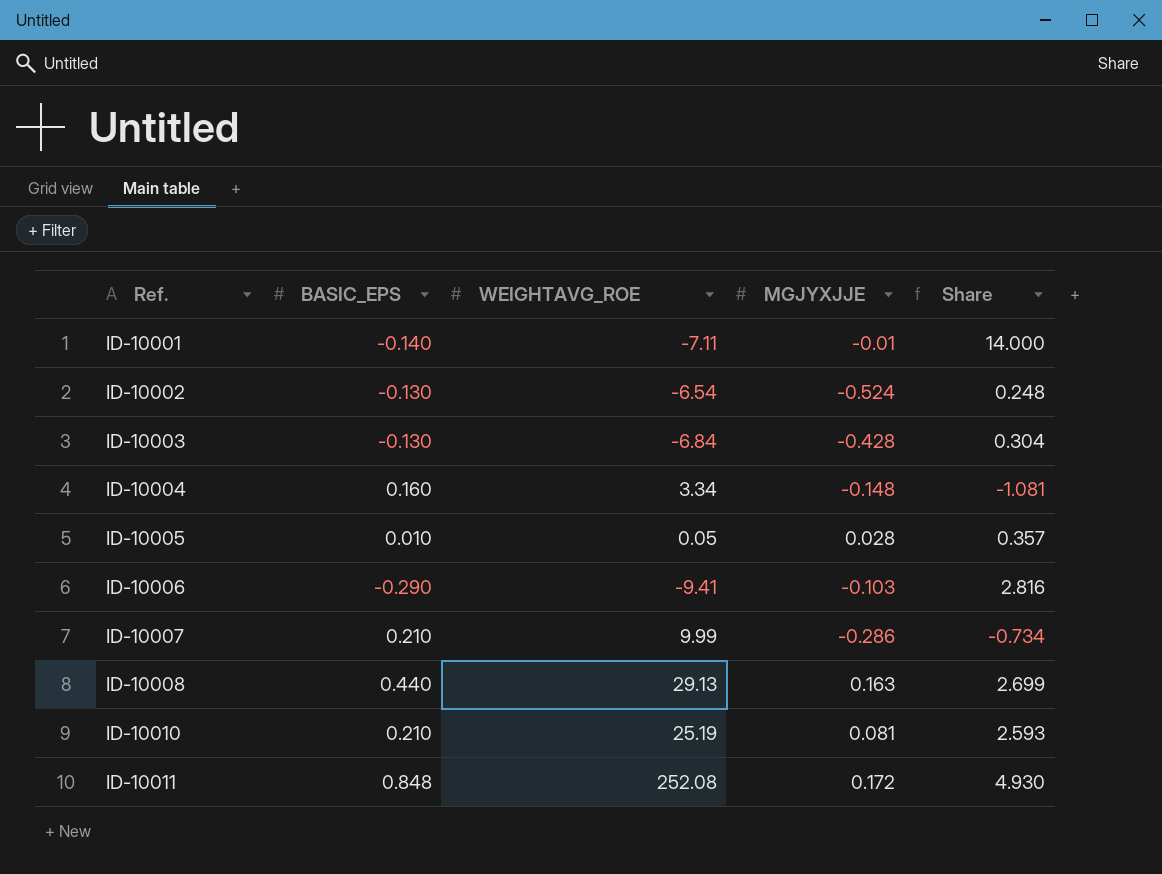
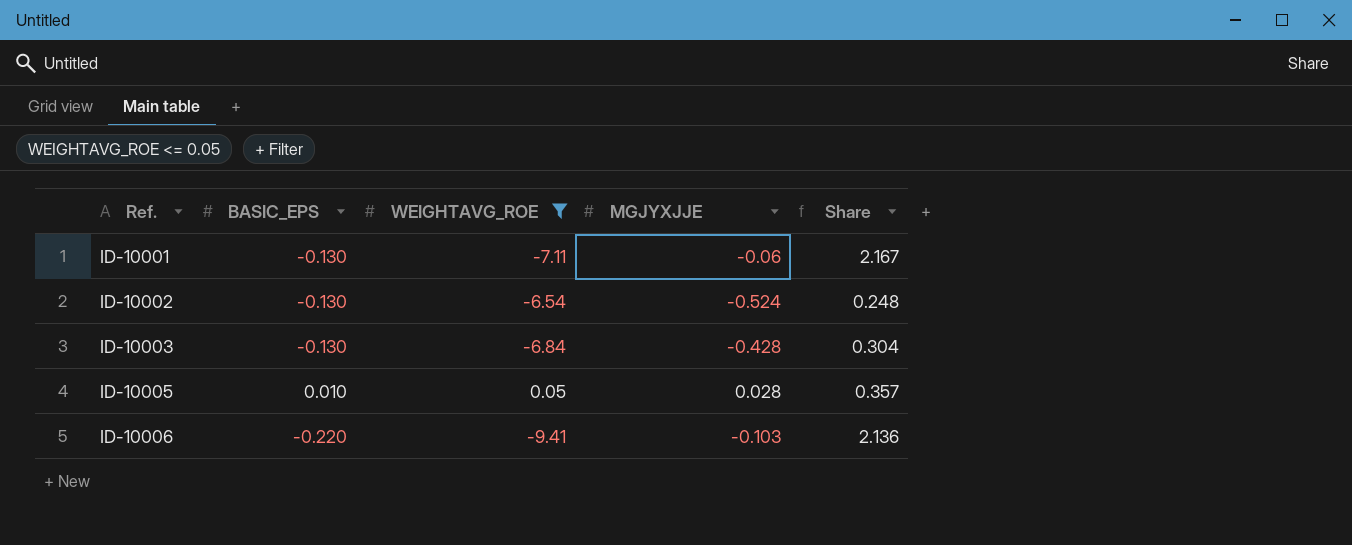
filter: none -> WEIGHTAVG_ROE <= 0.05
ID-10001 | BASIC_EPS: -0.140 -> -0.130
ID-10001 | MGJYXJJE: -0.01 -> -0.06
ID-10001 | Share: 14.000 -> 2.167
ID-10006 | BASIC_EPS: -0.290 -> -0.220
ID-10006 | Share: 2.816 -> 2.136

